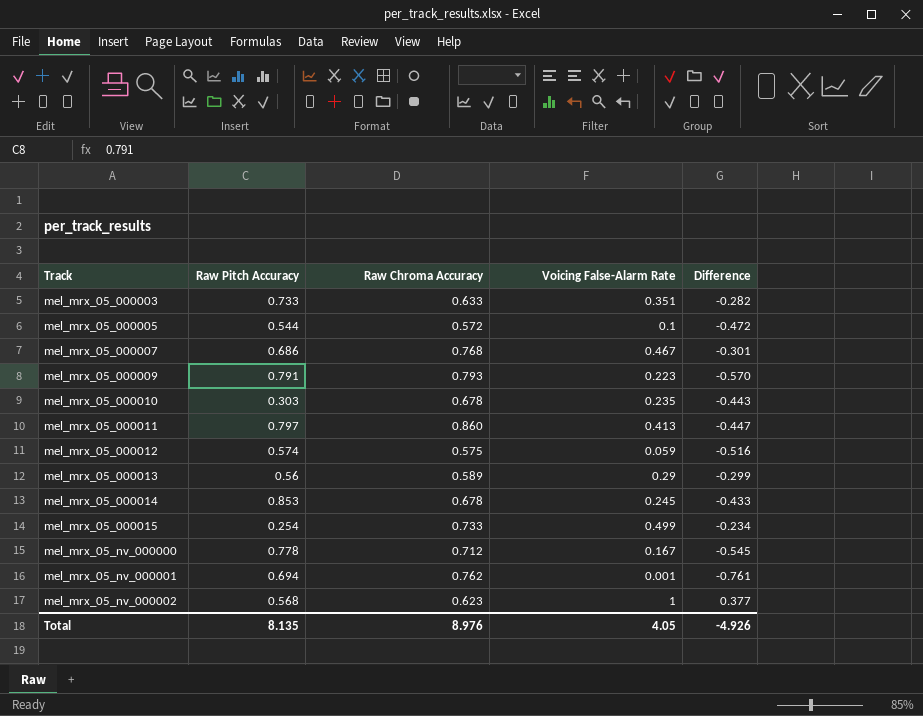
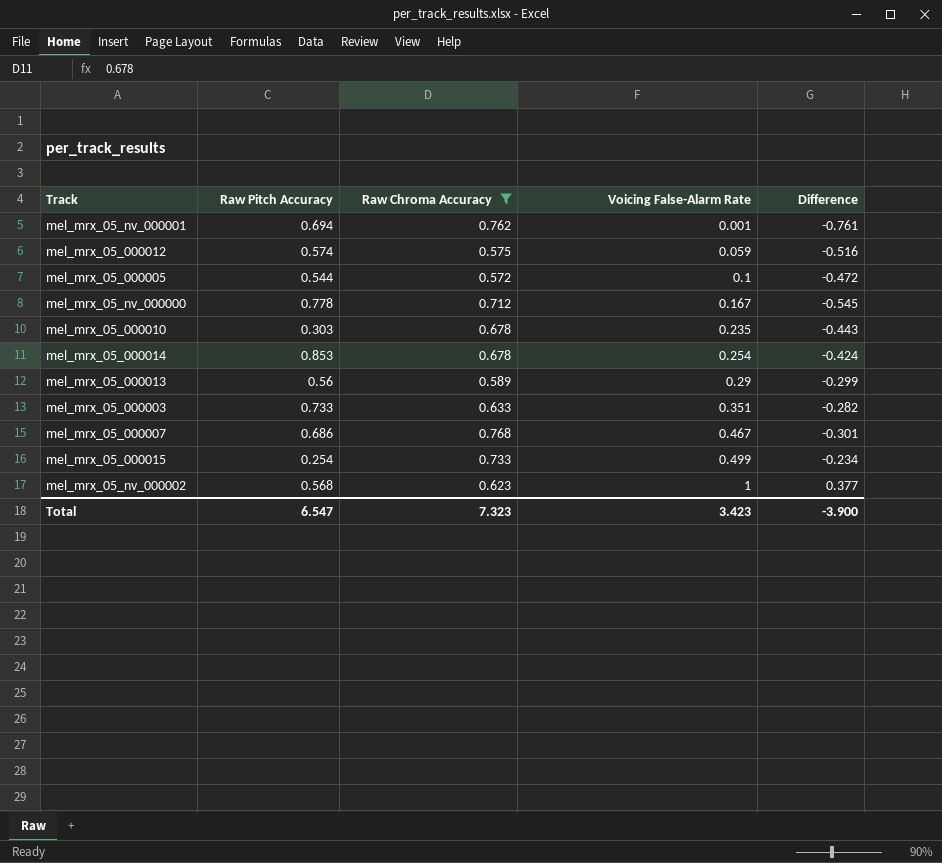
filter: none -> Raw Chroma Accuracy <= 0.768
row order: Track ascending -> Voicing False-Alarm Rate ascending
mel_mrx_05_000014 | Voicing False-Alarm Rate: 0.245 -> 0.254
mel_mrx_05_000014 | Difference: -0.433 -> -0.424
Total | Raw Pitch Accuracy: 8.135 -> 6.547
Total | Raw Chroma Accuracy: 8.976 -> 7.323
Total | Voicing False-Alarm Rate: 4.05 -> 3.423
Total | Difference: -4.926 -> -3.900

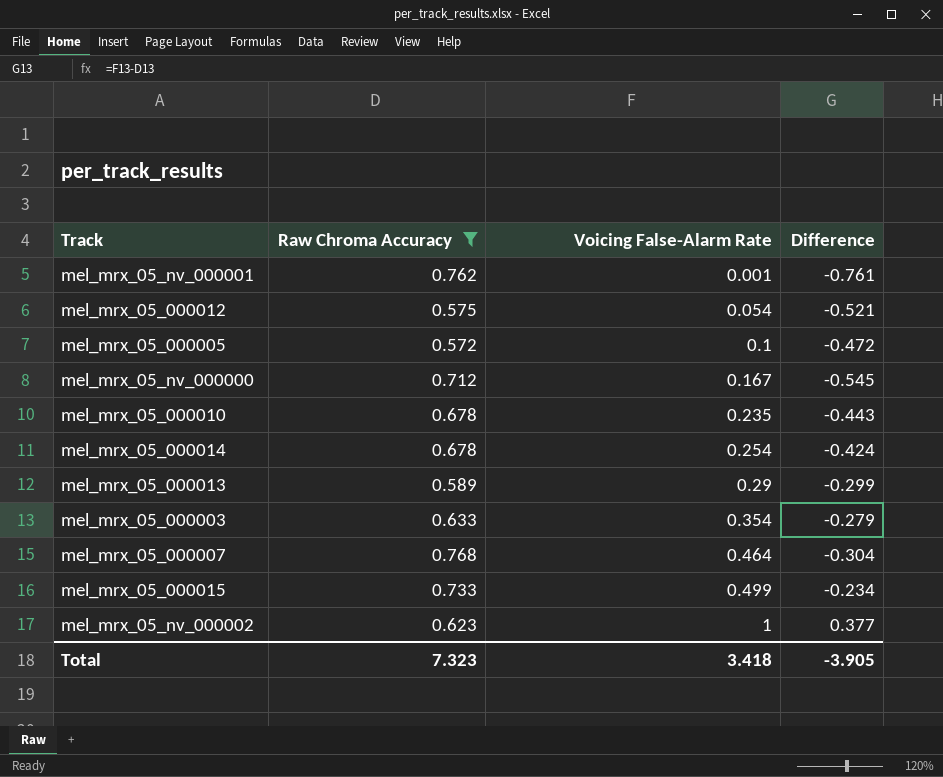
column Raw Pitch Accuracy | position: 2 -> none
mel_mrx_05_000012 | Voicing False-Alarm Rate: 0.059 -> 0.054
mel_mrx_05_000012 | Difference: -0.516 -> -0.521
mel_mrx_05_000003 | Voicing False-Alarm Rate: 0.351 -> 0.354
mel_mrx_05_000003 | Difference: -0.282 -> -0.279
mel_mrx_05_000007 | Voicing False-Alarm Rate: 0.467 -> 0.464
mel_mrx_05_000007 | Difference: -0.301 -> -0.304
Total | Voicing False-Alarm Rate: 3.423 -> 3.418
Total | Difference: -3.900 -> -3.905

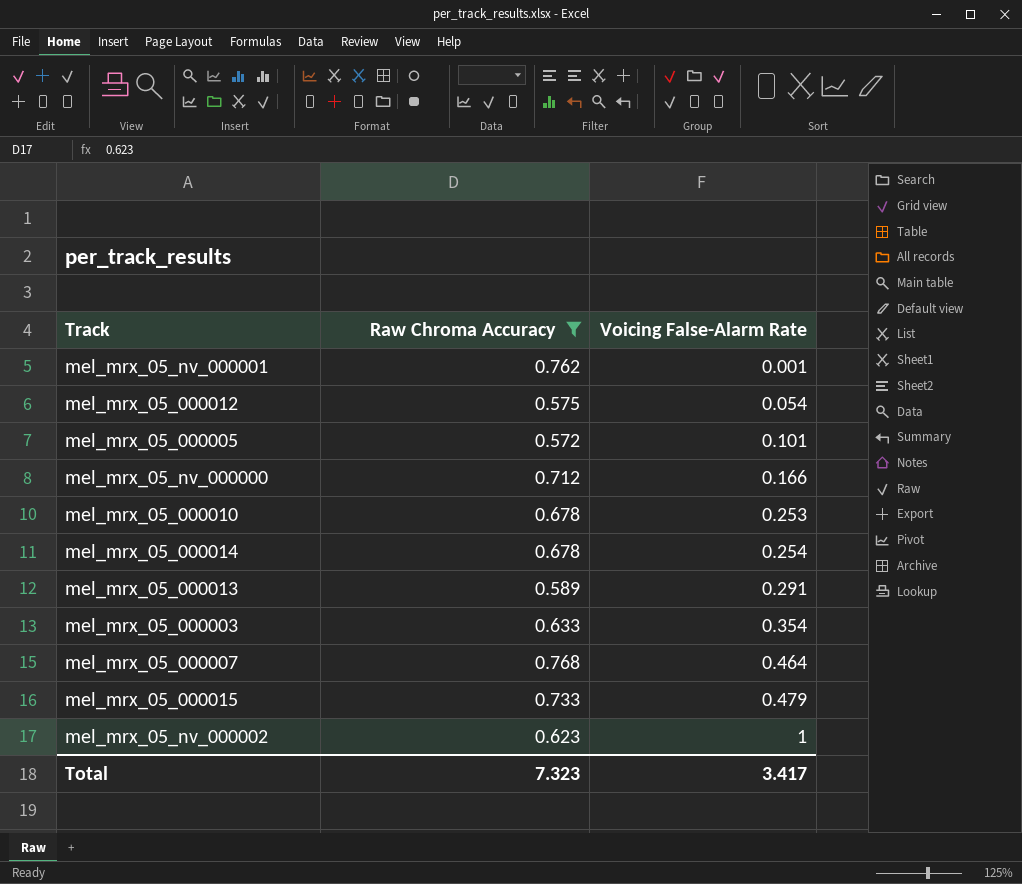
column Difference | formula: [Voicing False-Alarm Rate] - [Raw Chroma Accuracy] -> none
mel_mrx_05_000005 | Voicing False-Alarm Rate: 0.1 -> 0.101
mel_mrx_05_nv_000000 | Voicing False-Alarm Rate: 0.167 -> 0.166
mel_mrx_05_000010 | Voicing False-Alarm Rate: 0.235 -> 0.253
mel_mrx_05_000013 | Voicing False-Alarm Rate: 0.29 -> 0.291
mel_mrx_05_000015 | Voicing False-Alarm Rate: 0.499 -> 0.479
Total | Voicing False-Alarm Rate: 3.418 -> 3.417

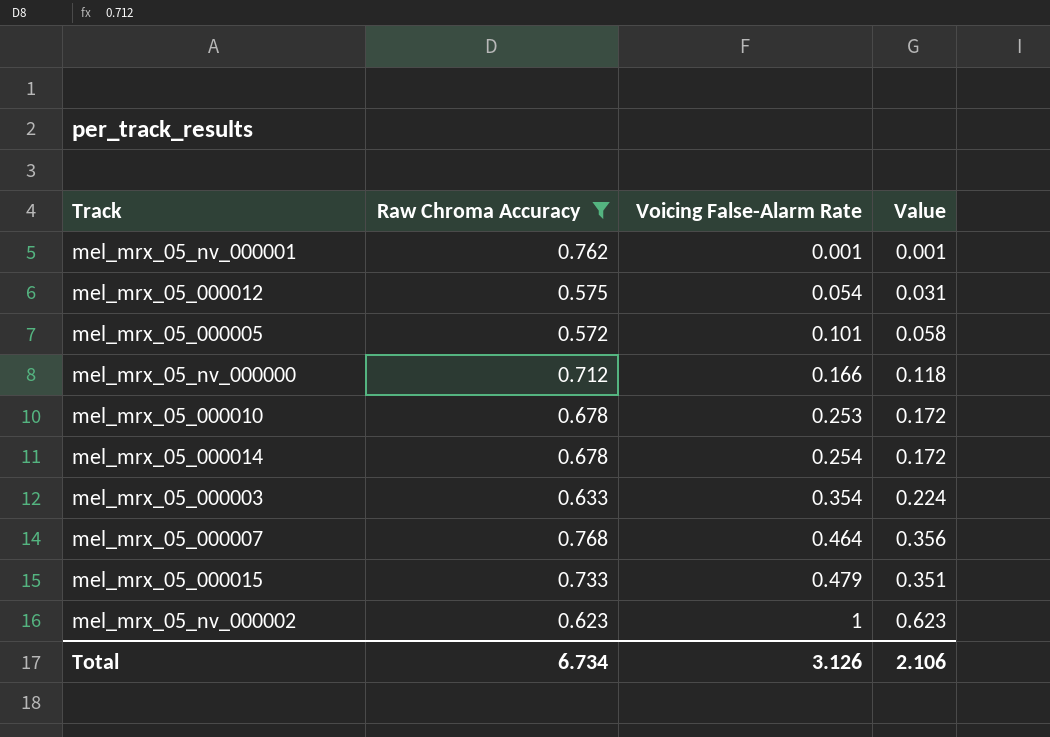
column Value | formula: none -> [Raw Chroma Accuracy] * [Voicing False-Alarm Rate]
row mel_mrx_05_000013: 0.589 | 0.291 -> none
Total | Raw Chroma Accuracy: 7.323 -> 6.734
Total | Voicing False-Alarm Rate: 3.417 -> 3.126

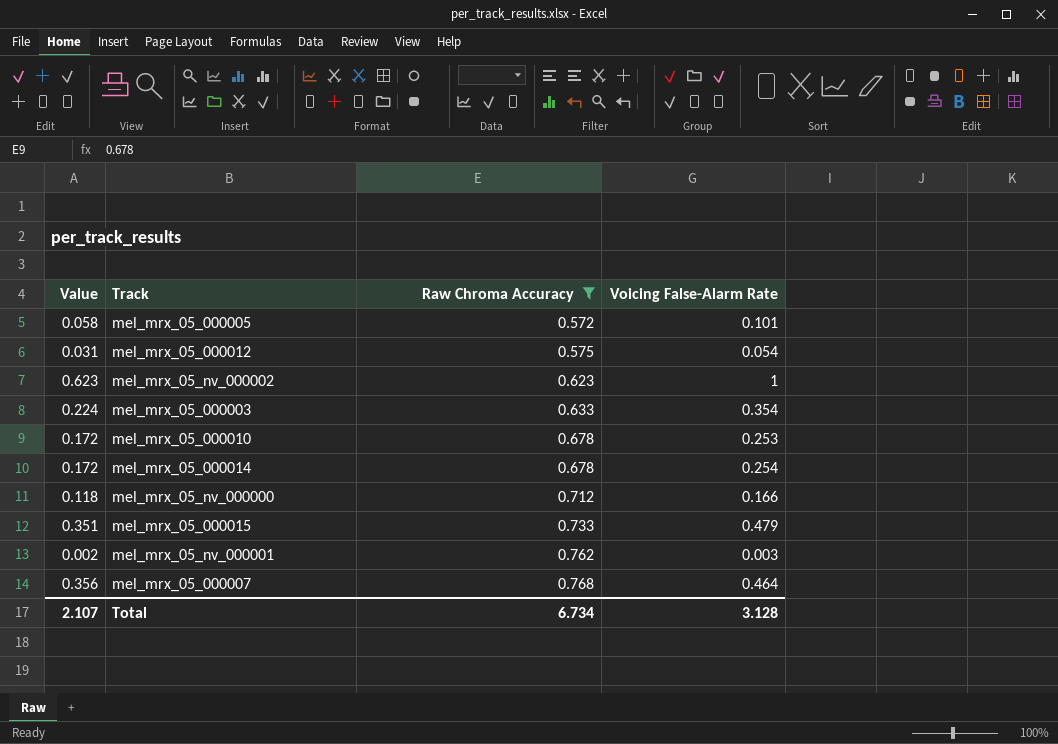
row order: Voicing False-Alarm Rate ascending -> Raw Chroma Accuracy ascending
column Value | position: 4 -> 1
mel_mrx_05_nv_000001 | Value: 0.001 -> 0.002
mel_mrx_05_nv_000001 | Voicing False-Alarm Rate: 0.001 -> 0.003
Total | Value: 2.106 -> 2.107
Total | Voicing False-Alarm Rate: 3.126 -> 3.128

